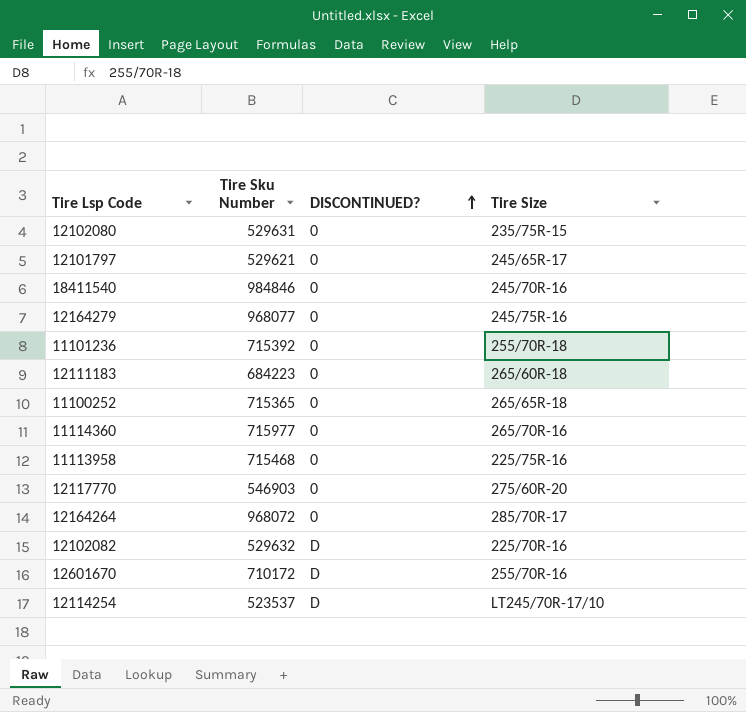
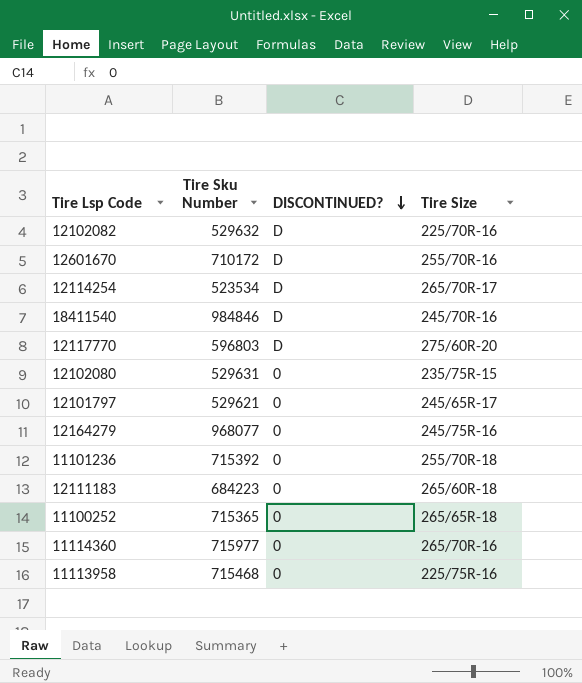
row order: DISCONTINUED? ascending -> DISCONTINUED? descending
row 12164264: 968072 | 0 | 285/70R-17 -> none
12114254 | Tire Sku Number: 523537 -> 523534
12114254 | Tire Size: LT245/70R-17/10 -> 265/70R-17
18411540 | DISCONTINUED?: 0 -> D
12117770 | Tire Sku Number: 546903 -> 596803
12117770 | DISCONTINUED?: 0 -> D

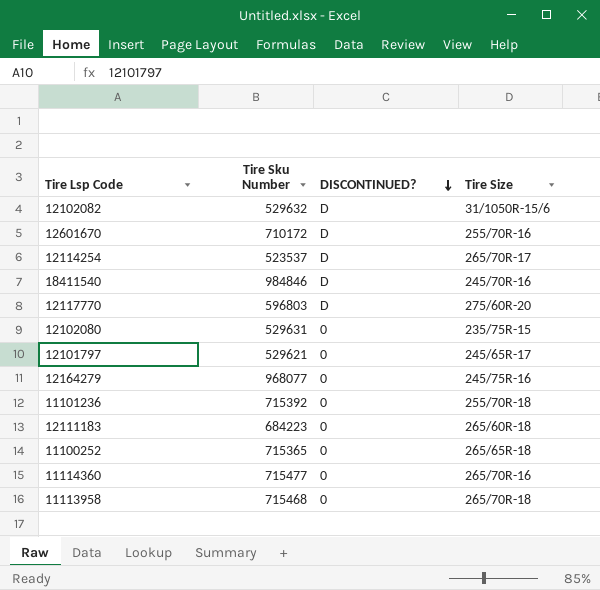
12102082 | Tire Size: 225/70R-16 -> 31/1050R-15/6
12114254 | Tire Sku Number: 523534 -> 523537
11114360 | Tire Sku Number: 715977 -> 715477
11113958 | Tire Size: 225/75R-16 -> 265/70R-18

